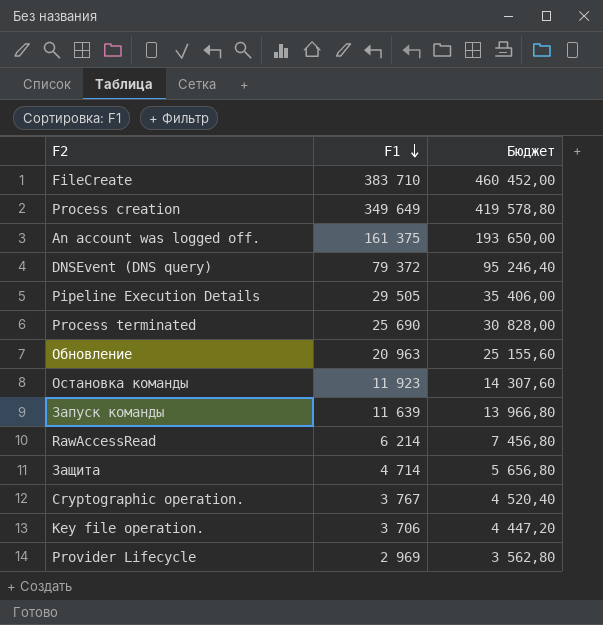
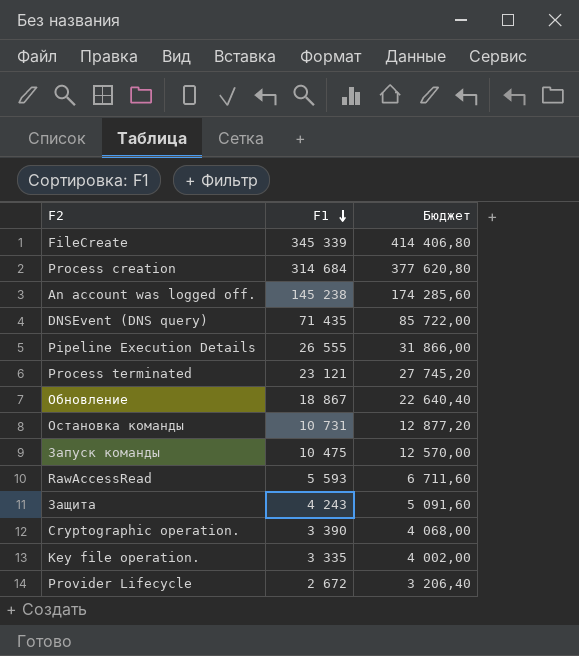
FileCreate | F1: 383 710 -> 345 339
FileCreate | Бюджет: 460 452,00 -> 414 406,80
Process creation | F1: 349 649 -> 314 684
Process creation | Бюджет: 419 578,80 -> 377 620,80
An account was logged off. | F1: 161 375 -> 145 238
An account was logged off. | Бюджет: 193 650,00 -> 174 285,60
DNSEvent (DNS query) | F1: 79 372 -> 71 435
DNSEvent (DNS query) | Бюджет: 95 246,40 -> 85 722,00
Pipeline Execution Details | F1: 29 505 -> 26 555
Pipeline Execution Details | Бюджет: 35 406,00 -> 31 866,00
Process terminated | F1: 25 690 -> 23 121
Process terminated | Бюджет: 30 828,00 -> 27 745,20
Обновление | F1: 20 963 -> 18 867
Обновление | Бюджет: 25 155,60 -> 22 640,40
Остановка команды | F1: 11 923 -> 10 731
Остановка команды | Бюджет: 14 307,60 -> 12 877,20
Запуск команды | F1: 11 639 -> 10 475
Запуск команды | Бюджет: 13 966,80 -> 12 570,00
RawAccessRead | F1: 6 214 -> 5 593
RawAccessRead | Бюджет: 7 456,80 -> 6 711,60
Защита | F1: 4 714 -> 4 243
Защита | Бюджет: 5 656,80 -> 5 091,60
Cryptographic operation. | F1: 3 767 -> 3 390
Cryptographic operation. | Бюджет: 4 520,40 -> 4 068,00
Key file operation. | F1: 3 706 -> 3 335
Key file operation. | Бюджет: 4 447,20 -> 4 002,00
Provider Lifecycle | F1: 2 969 -> 2 672
Provider Lifecycle | Бюджет: 3 562,80 -> 3 206,40

